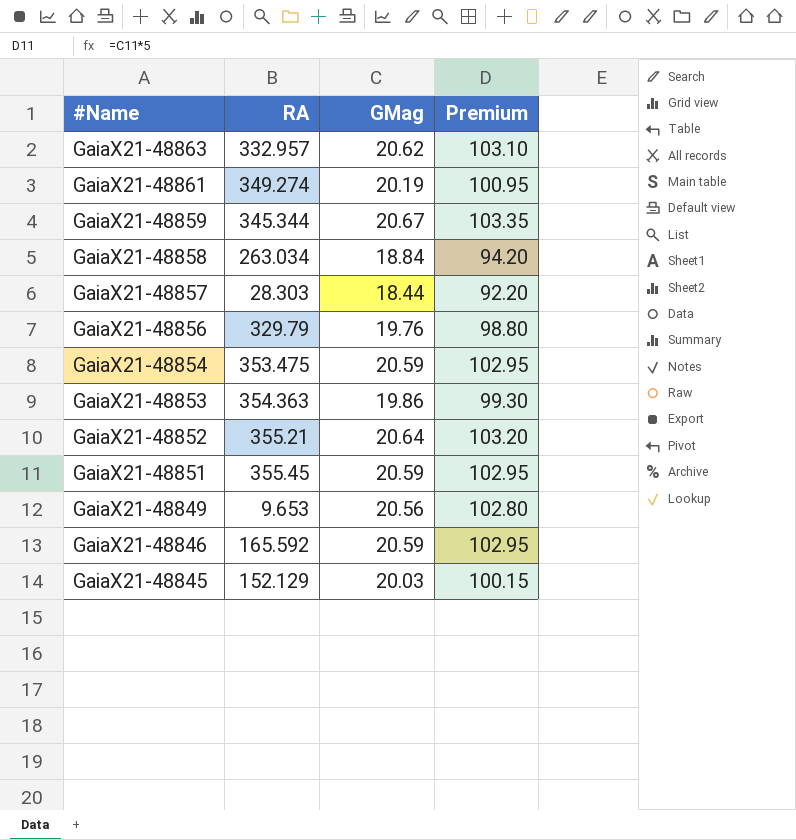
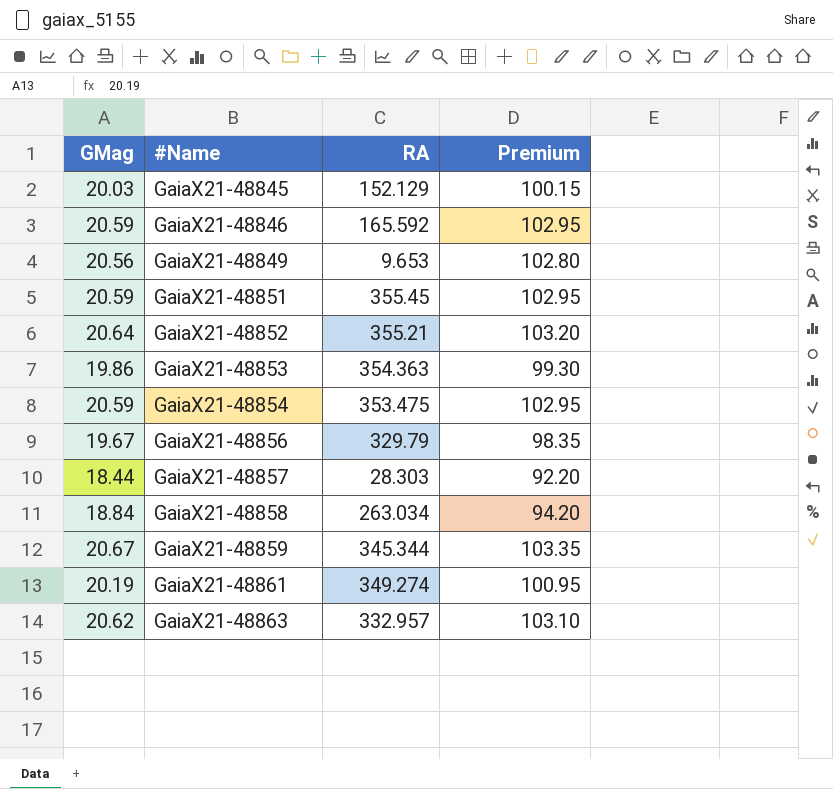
row order: #Name descending -> #Name ascending
column GMag | position: 3 -> 1
GaiaX21-48856 | GMag: 19.76 -> 19.67
GaiaX21-48856 | Premium: 98.80 -> 98.35

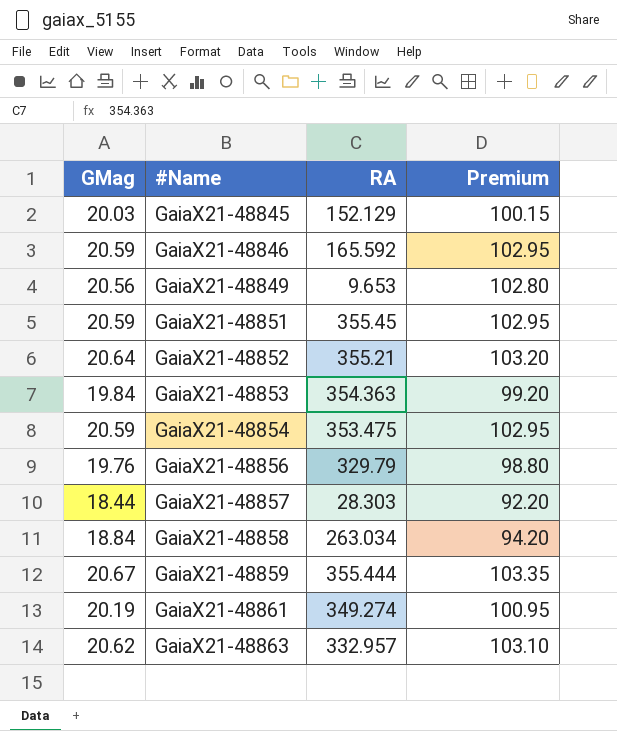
GaiaX21-48853 | GMag: 19.86 -> 19.84
GaiaX21-48853 | Premium: 99.30 -> 99.20
GaiaX21-48856 | GMag: 19.67 -> 19.76
GaiaX21-48856 | Premium: 98.35 -> 98.80
GaiaX21-48859 | RA: 345.344 -> 355.444

